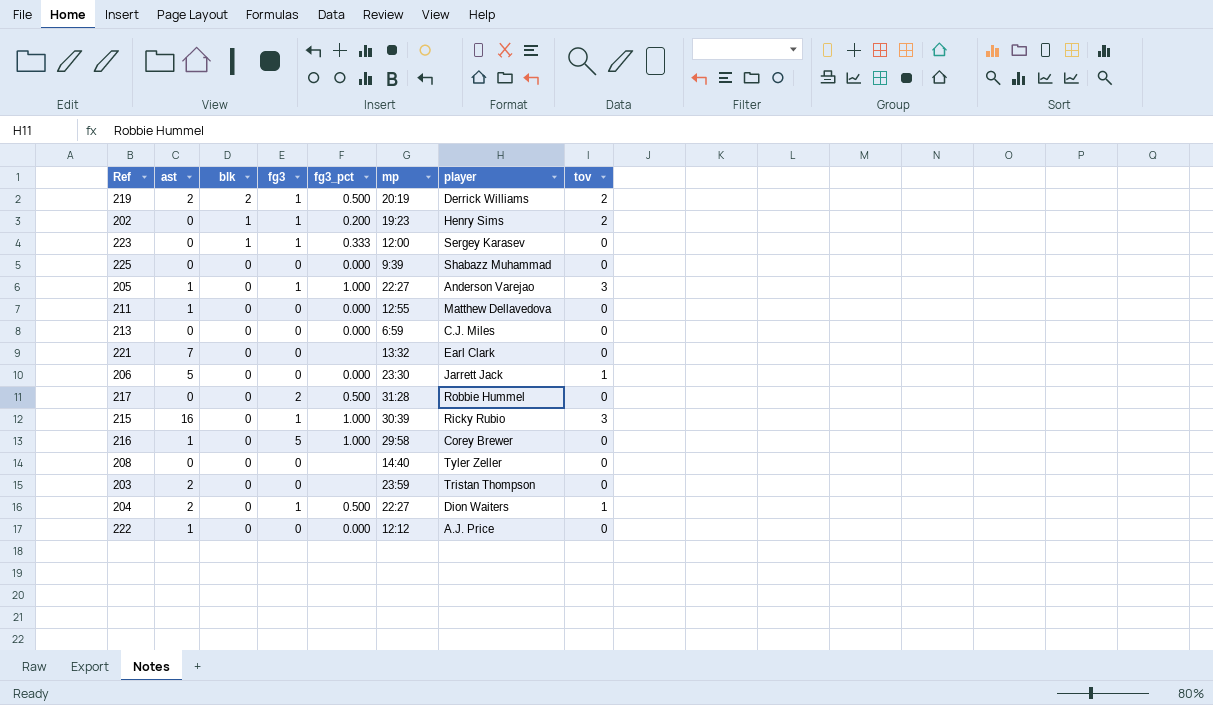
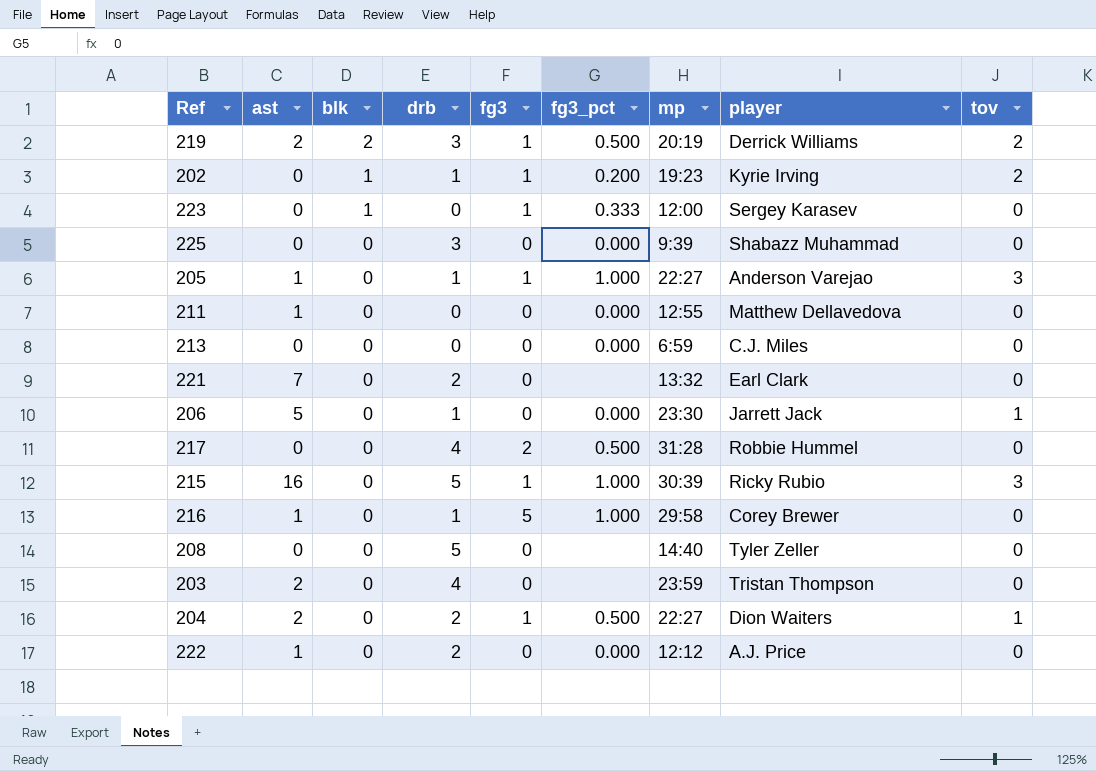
column drb | position: none -> 4
202 | player: Henry Sims -> Kyrie Irving

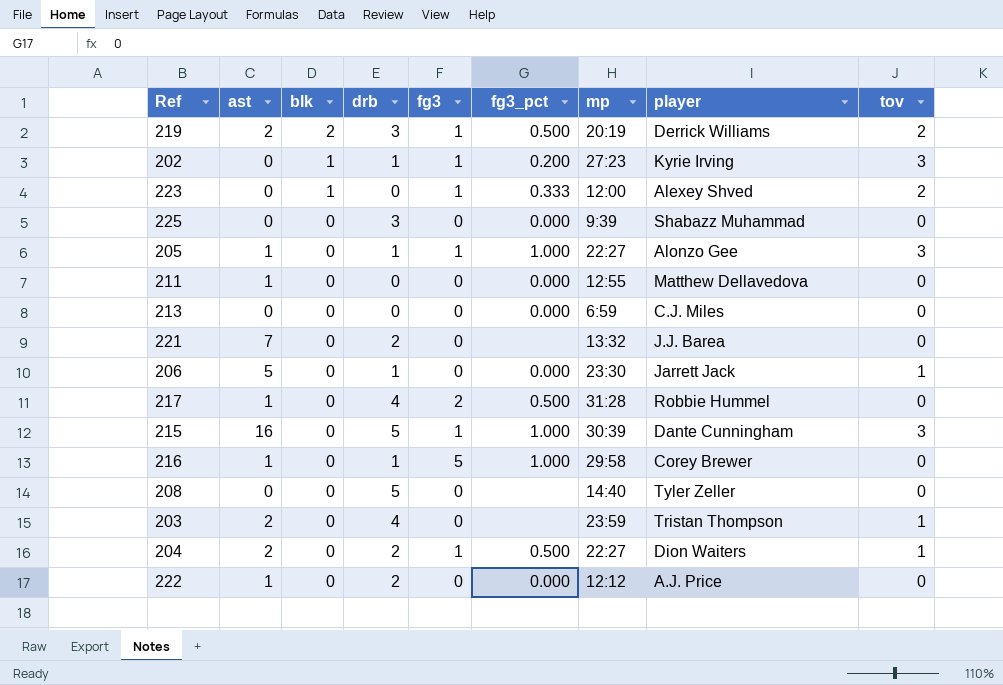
202 | mp: 19:23 -> 27:23
202 | tov: 2 -> 3
223 | player: Sergey Karasev -> Alexey Shved
223 | tov: 0 -> 2
205 | player: Anderson Varejao -> Alonzo Gee
221 | player: Earl Clark -> J.J. Barea
217 | ast: 0 -> 1
215 | player: Ricky Rubio -> Dante Cunningham
203 | tov: 0 -> 1

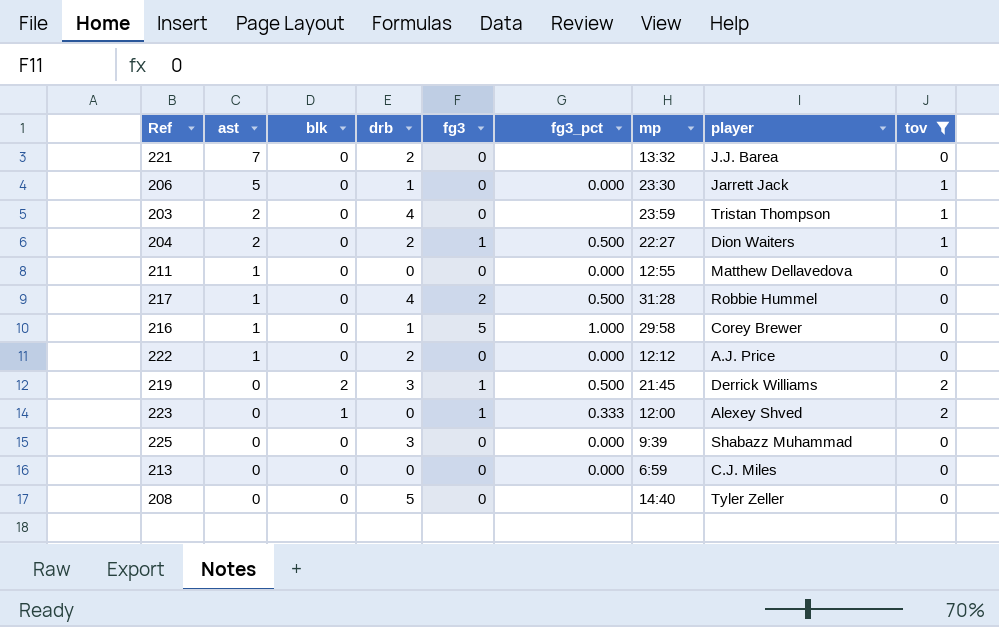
filter: none -> tov != 3
row order: blk descending -> ast descending
219 | ast: 2 -> 0
219 | mp: 20:19 -> 21:45

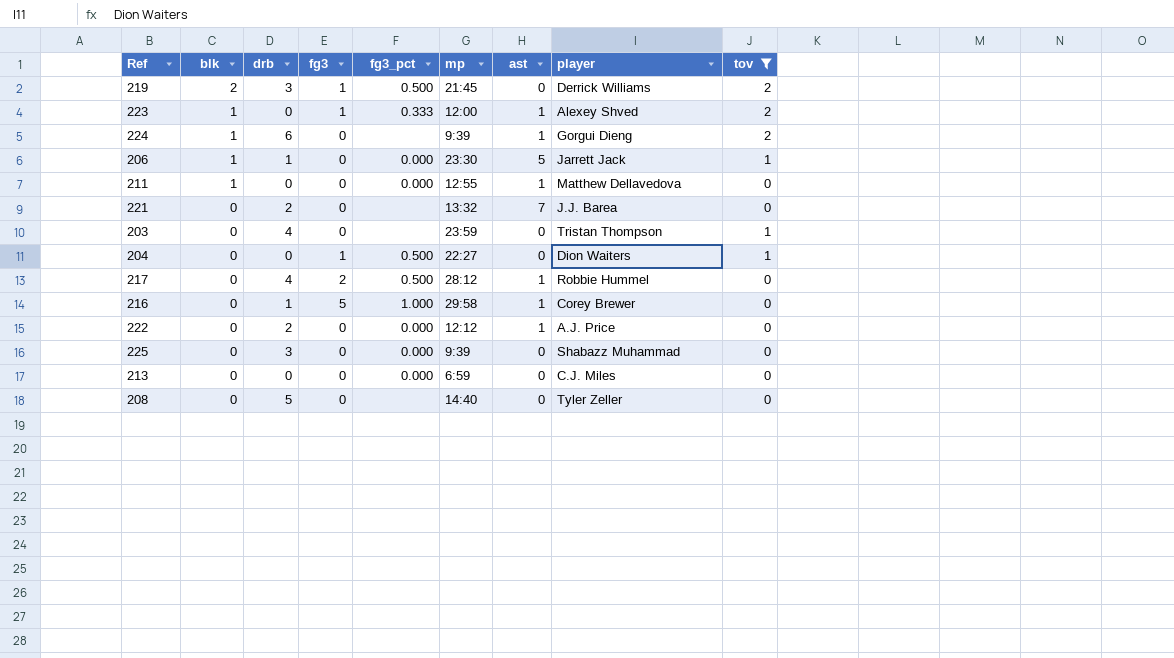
row order: ast descending -> blk descending
column ast | position: 2 -> 7
223 | ast: 0 -> 1
row 224: none -> 1 | 6 | 0 | none | 9:39 | 1 | Gorgui Dieng | 2
206 | blk: 0 -> 1
211 | blk: 0 -> 1
203 | ast: 2 -> 0
204 | drb: 2 -> 0
204 | ast: 2 -> 0
217 | mp: 31:28 -> 28:12

